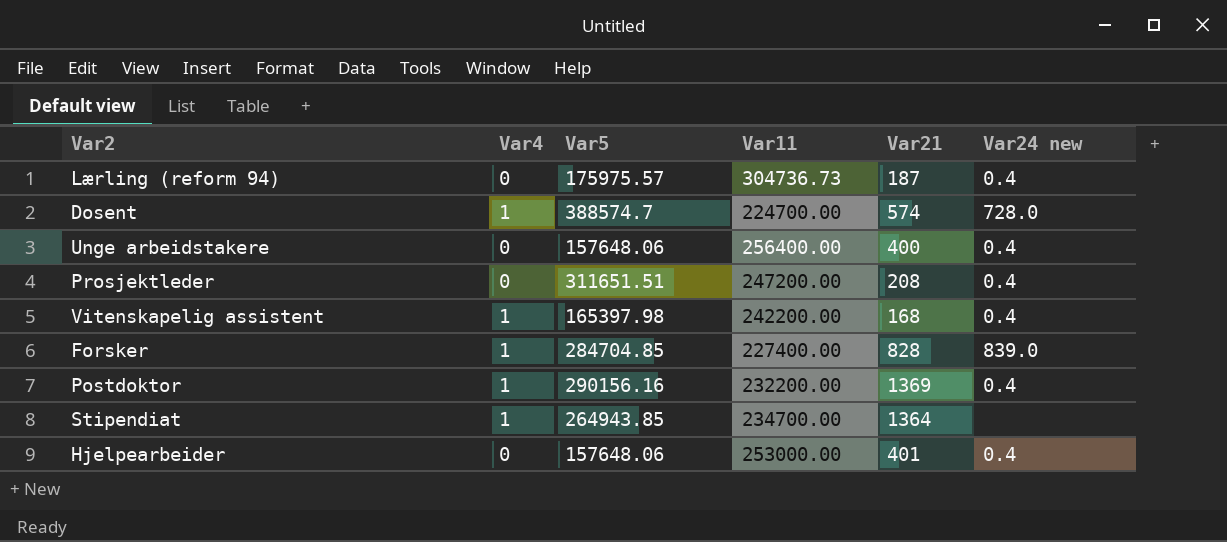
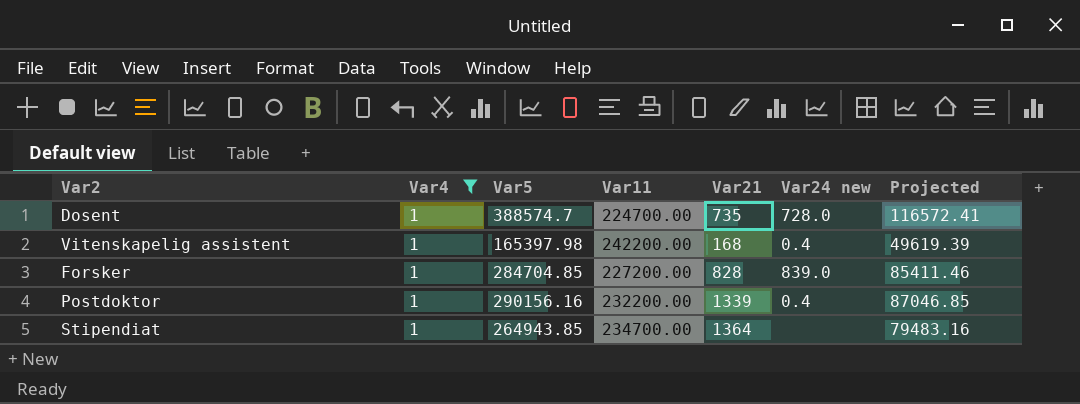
filter: none -> Var4 = 1
column Projected | formula: none -> [Var5] * 0.3
Dosent | Var21: 574 -> 735
Forsker | Var11: 227400.00 -> 227200.00
Postdoktor | Var21: 1369 -> 1339

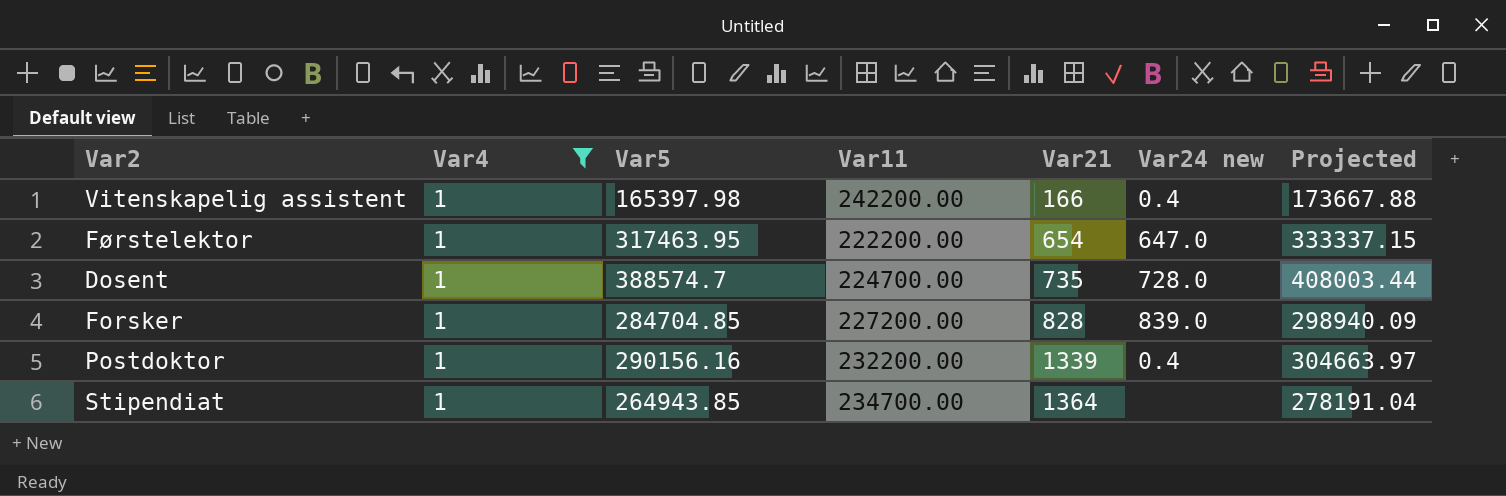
row order: none -> Var21 ascending
column Projected | formula: [Var5] * 0.3 -> [Var5] * 1.05
Vitenskapelig assistent | Var21: 168 -> 166
row Førstelektor: none -> 1 | 317463.95 | 222200.00 | 654 | 647.0 | 333337.15

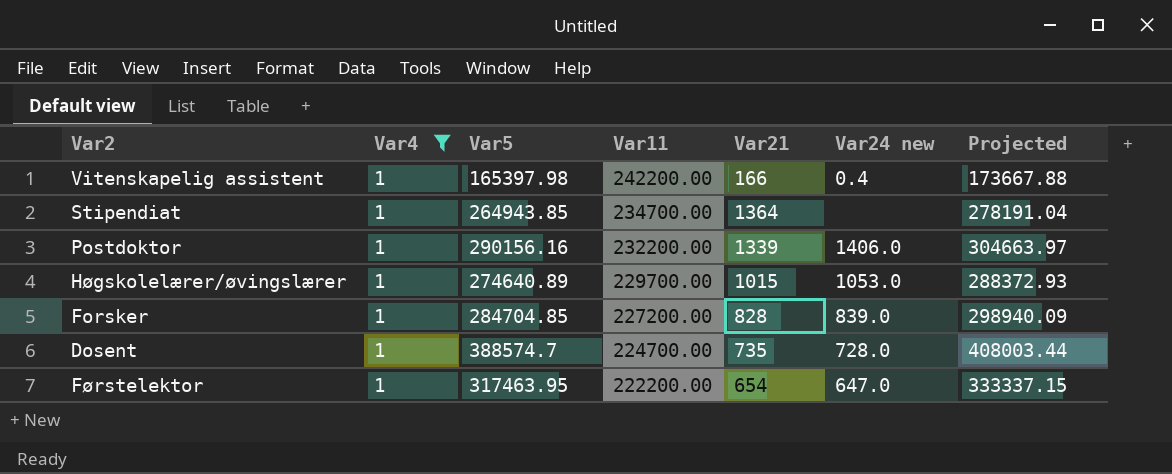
row order: Var21 ascending -> Var11 descending
Postdoktor | Var24 new: 0.4 -> 1406.0
row Høgskolelærer/øvingslærer: none -> 1 | 274640.89 | 229700.00 | 1015 | 1053.0 | 288372.93

